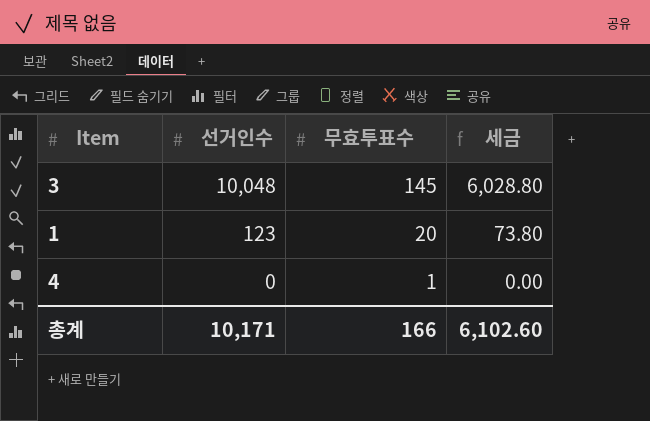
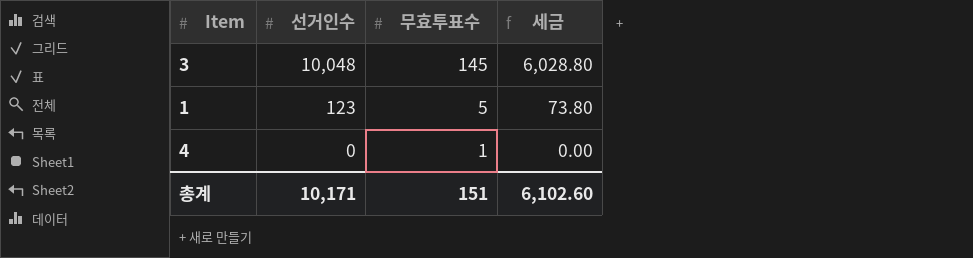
1 | 무효투표수: 20 -> 5
총계 | 무효투표수: 166 -> 151

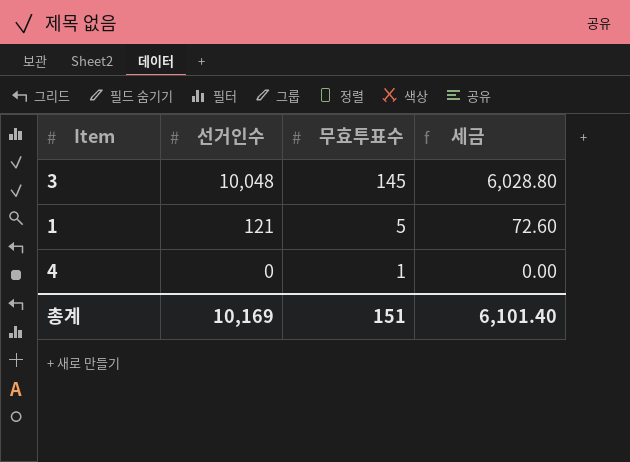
1 | 선거인수: 123 -> 121
1 | 세금: 73.80 -> 72.60
총계 | 선거인수: 10,171 -> 10,169
총계 | 세금: 6,102.60 -> 6,101.40

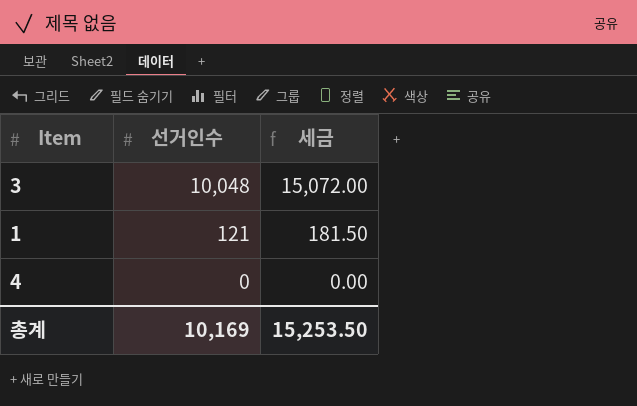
column 무효투표수 | position: 3 -> none
column 세금 | formula: [선거인수] * 0.6 -> [선거인수] * 1.5
총계 | 세금: 6,101.40 -> 15,253.50

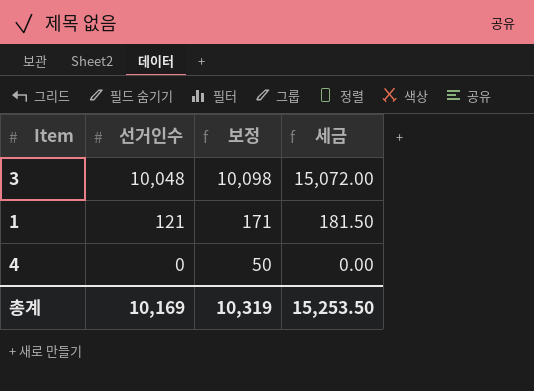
column 보정 | formula: none -> [선거인수] + 50

